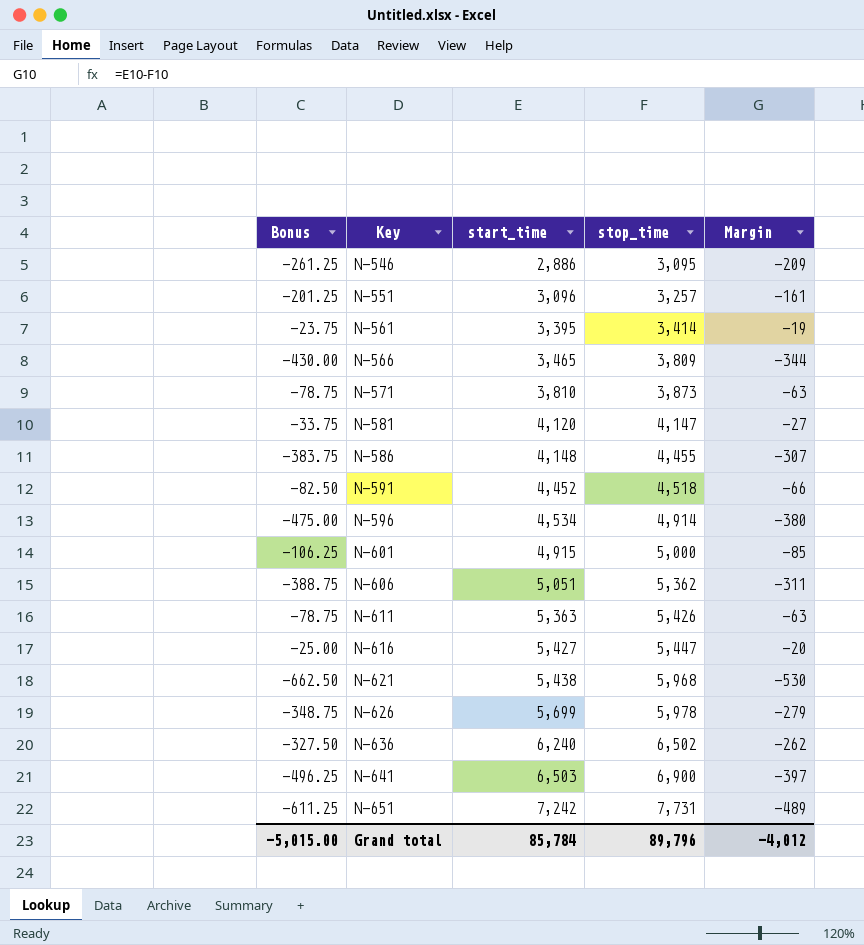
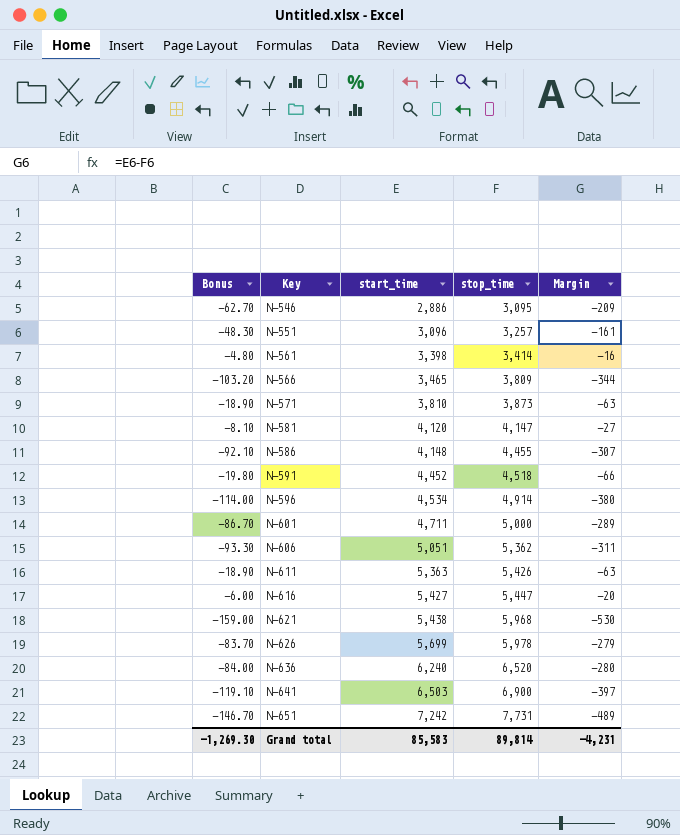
column Bonus | formula: [Margin] * 1.25 -> [Margin] * 0.3
N-561 | start_time: 3,395 -> 3,398
N-561 | Margin: -19 -> -16
N-601 | start_time: 4,915 -> 4,711
N-601 | Margin: -85 -> -289
N-636 | stop_time: 6,502 -> 6,520
N-636 | Margin: -262 -> -280
Grand total | Bonus: -5,015.00 -> -1,269.30
Grand total | start_time: 85,784 -> 85,583
Grand total | stop_time: 89,796 -> 89,814
Grand total | Margin: -4,012 -> -4,231

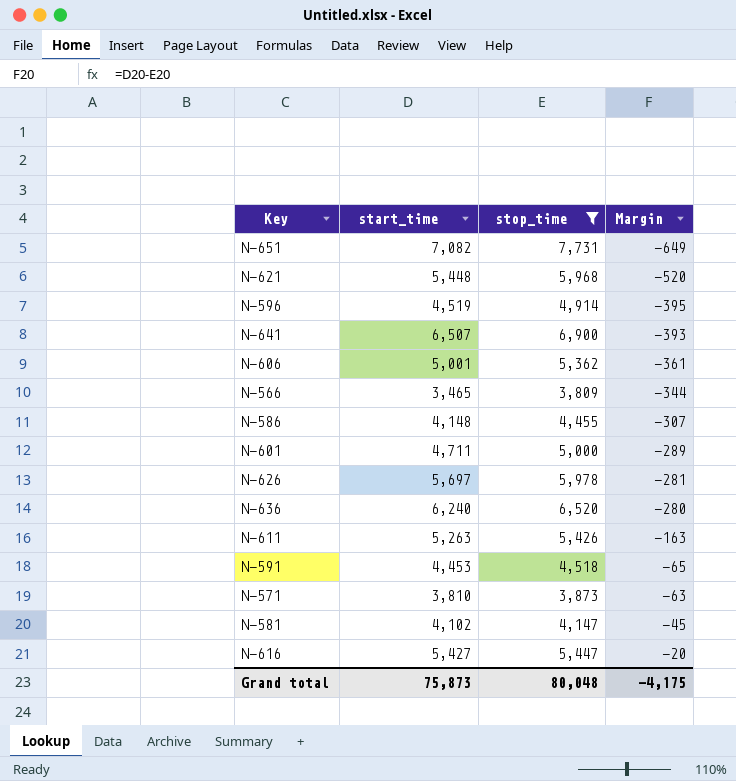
filter: none -> stop_time >= 3,809
row order: Key ascending -> Margin ascending
column Bonus | formula: [Margin] * 0.3 -> none
N-651 | start_time: 7,242 -> 7,082
N-651 | Margin: -489 -> -649
N-621 | start_time: 5,438 -> 5,448
N-621 | Margin: -530 -> -520
N-596 | start_time: 4,534 -> 4,519
N-596 | Margin: -380 -> -395
N-641 | start_time: 6,503 -> 6,507
N-641 | Margin: -397 -> -393
N-606 | start_time: 5,051 -> 5,001
N-606 | Margin: -311 -> -361
N-626 | start_time: 5,699 -> 5,697
N-626 | Margin: -279 -> -281
N-611 | start_time: 5,363 -> 5,263
N-611 | Margin: -63 -> -163
N-591 | start_time: 4,452 -> 4,453
N-591 | Margin: -66 -> -65
N-581 | start_time: 4,120 -> 4,102
N-581 | Margin: -27 -> -45
Grand total | start_time: 85,583 -> 75,873
Grand total | stop_time: 89,814 -> 80,048
Grand total | Margin: -4,231 -> -4,175

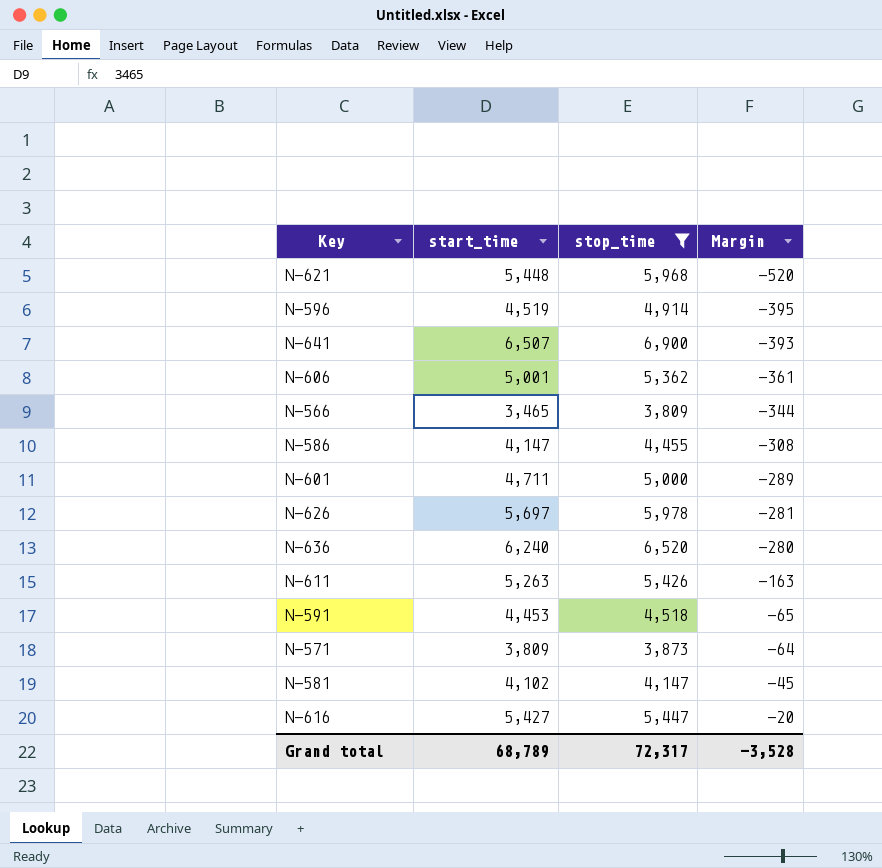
row N-651: 7,082 | 7,731 | -649 -> none
N-586 | start_time: 4,148 -> 4,147
N-586 | Margin: -307 -> -308
N-571 | start_time: 3,810 -> 3,809
N-571 | Margin: -63 -> -64
Grand total | start_time: 75,873 -> 68,789
Grand total | stop_time: 80,048 -> 72,317
Grand total | Margin: -4,175 -> -3,528

